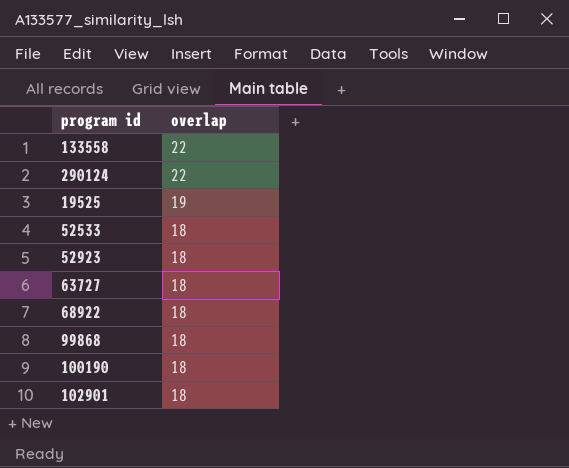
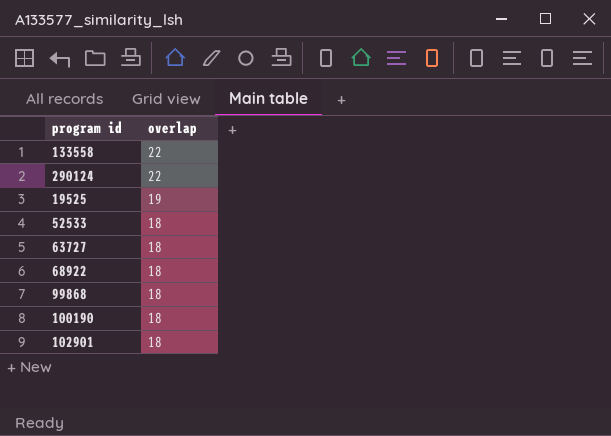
row 52923: 18 -> none

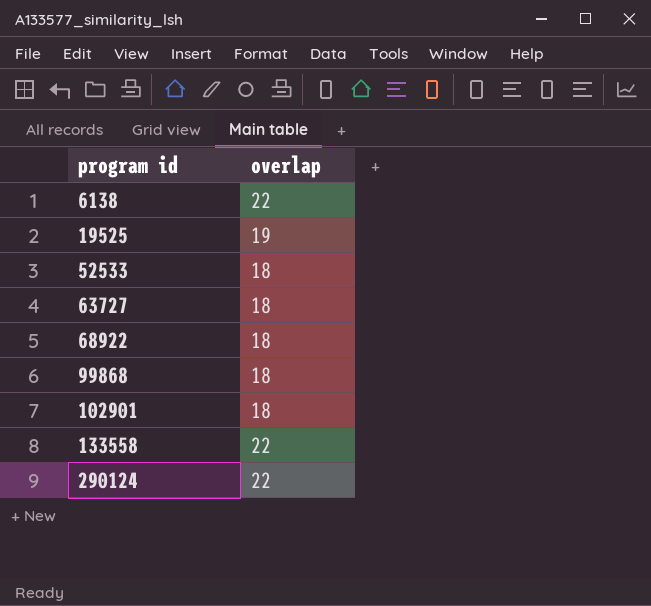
row order: overlap descending -> program id ascending
row 100190: 18 -> none
row 6138: none -> 22

